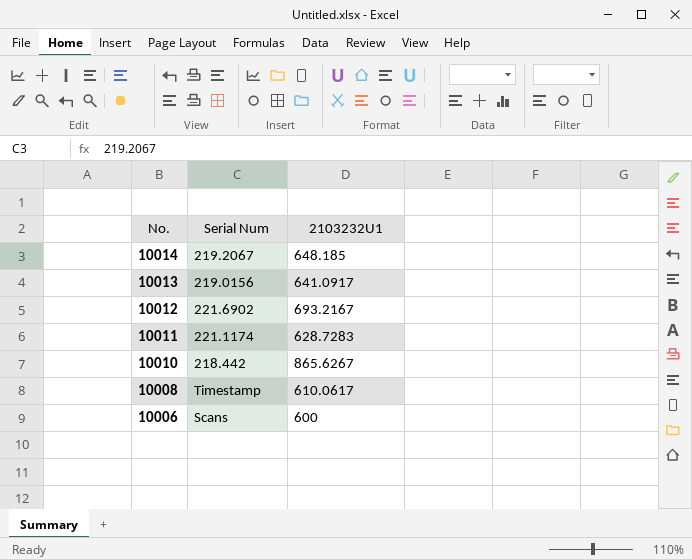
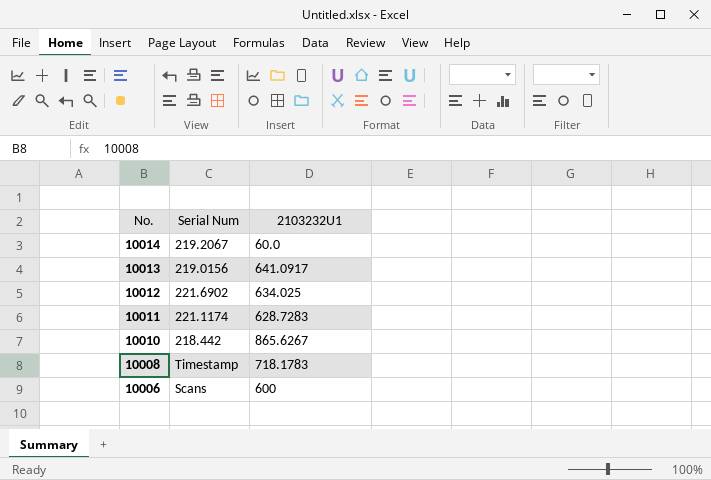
10014 | 2103232U1: 648.185 -> 60.0
10012 | 2103232U1: 693.2167 -> 634.025
10008 | 2103232U1: 610.0617 -> 718.1783

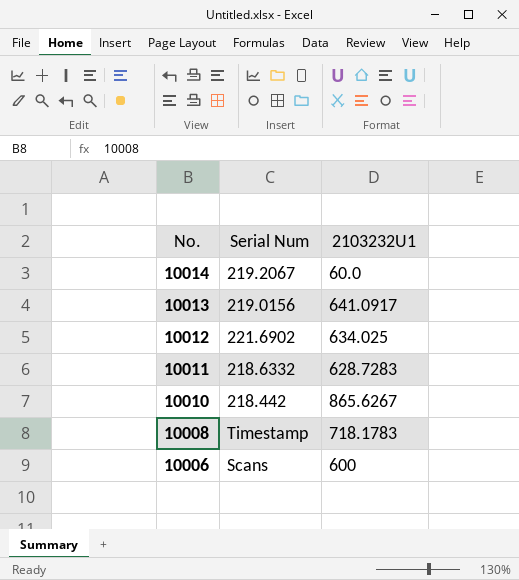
10011 | Serial Num: 221.1174 -> 218.6332

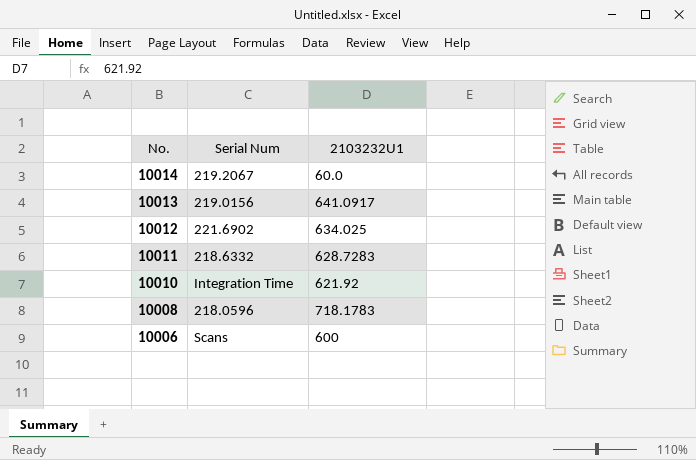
10010 | Serial Num: 218.442 -> Integration Time
10010 | 2103232U1: 865.6267 -> 621.92
10008 | Serial Num: Timestamp -> 218.0596

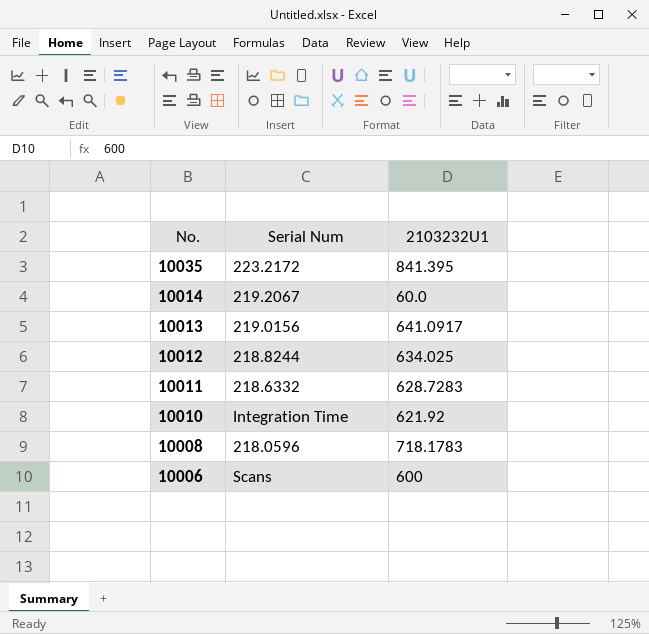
row 10035: none -> 223.2172 | 841.395
10012 | Serial Num: 221.6902 -> 218.8244

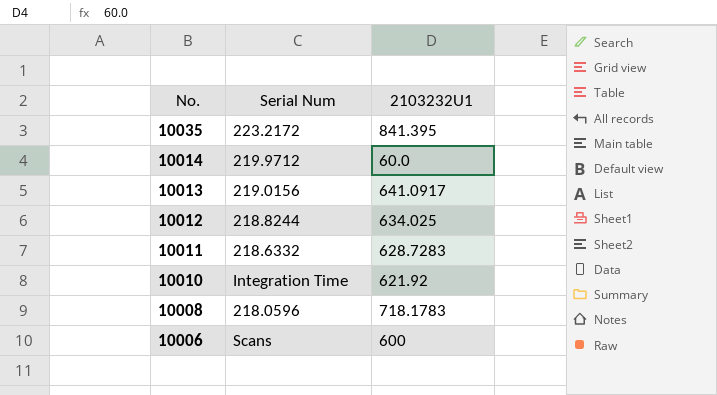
10014 | Serial Num: 219.2067 -> 219.9712

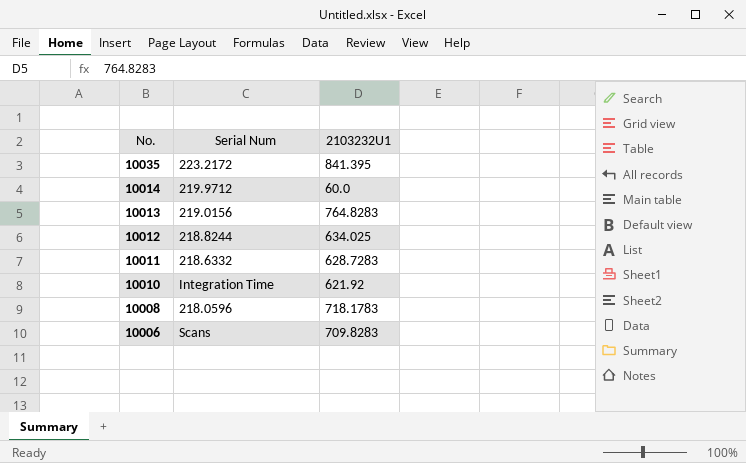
10013 | 2103232U1: 641.0917 -> 764.8283
10006 | 2103232U1: 600 -> 709.8283

